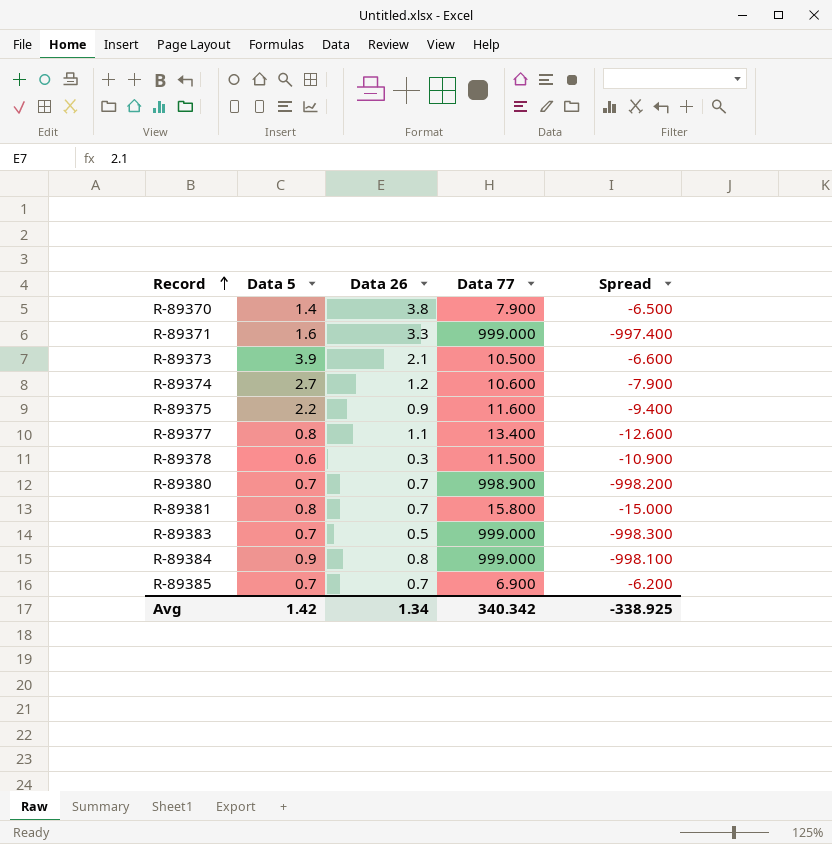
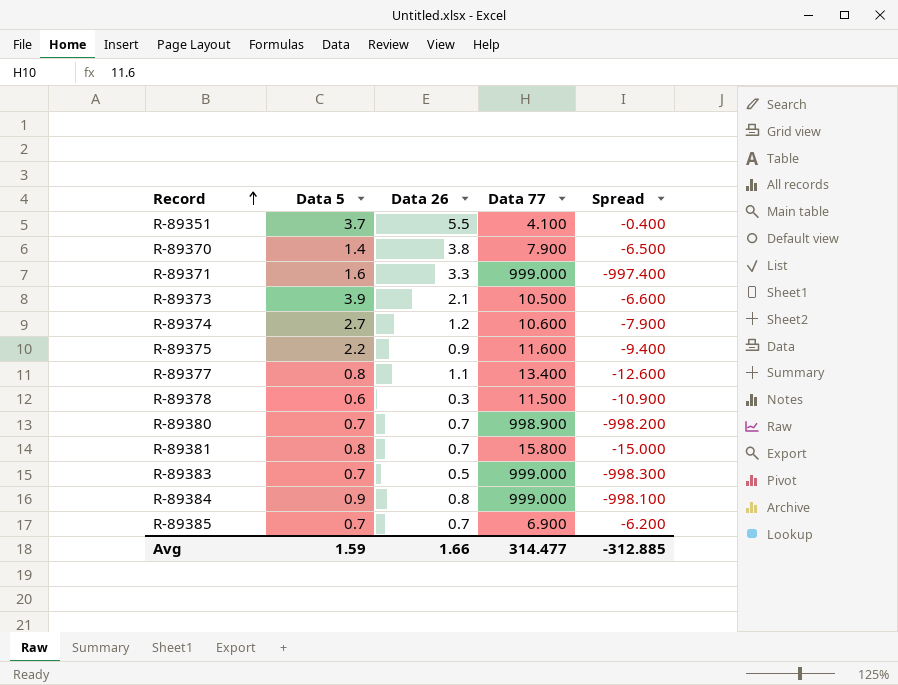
row R-89351: none -> 3.7 | 5.5 | 4.100 | -0.400
Avg | Data 5: 1.42 -> 1.59
Avg | Data 26: 1.34 -> 1.66
Avg | Data 77: 340.342 -> 314.477
Avg | Spread: -338.925 -> -312.885

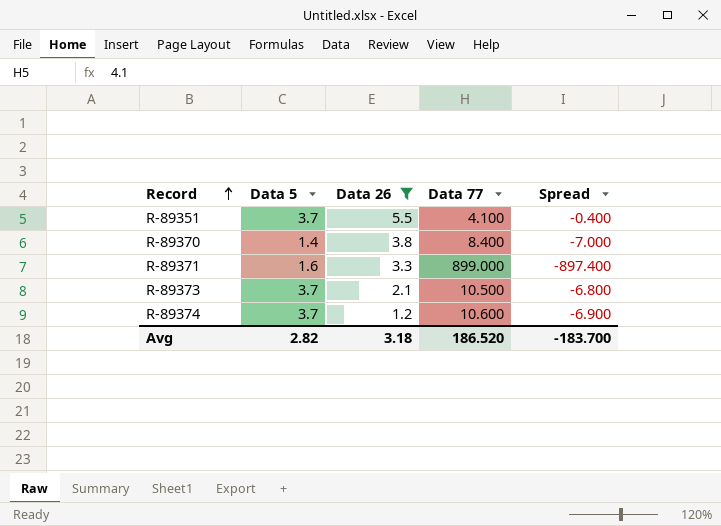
filter: none -> Data 26 >= 1.2
R-89370 | Data 77: 7.900 -> 8.400
R-89370 | Spread: -6.500 -> -7.000
R-89371 | Data 77: 999.000 -> 899.000
R-89371 | Spread: -997.400 -> -897.400
R-89373 | Data 5: 3.9 -> 3.7
R-89373 | Spread: -6.600 -> -6.800
R-89374 | Data 5: 2.7 -> 3.7
R-89374 | Spread: -7.900 -> -6.900
Avg | Data 5: 1.59 -> 2.82
Avg | Data 26: 1.66 -> 3.18
Avg | Data 77: 314.477 -> 186.520
Avg | Spread: -312.885 -> -183.700

